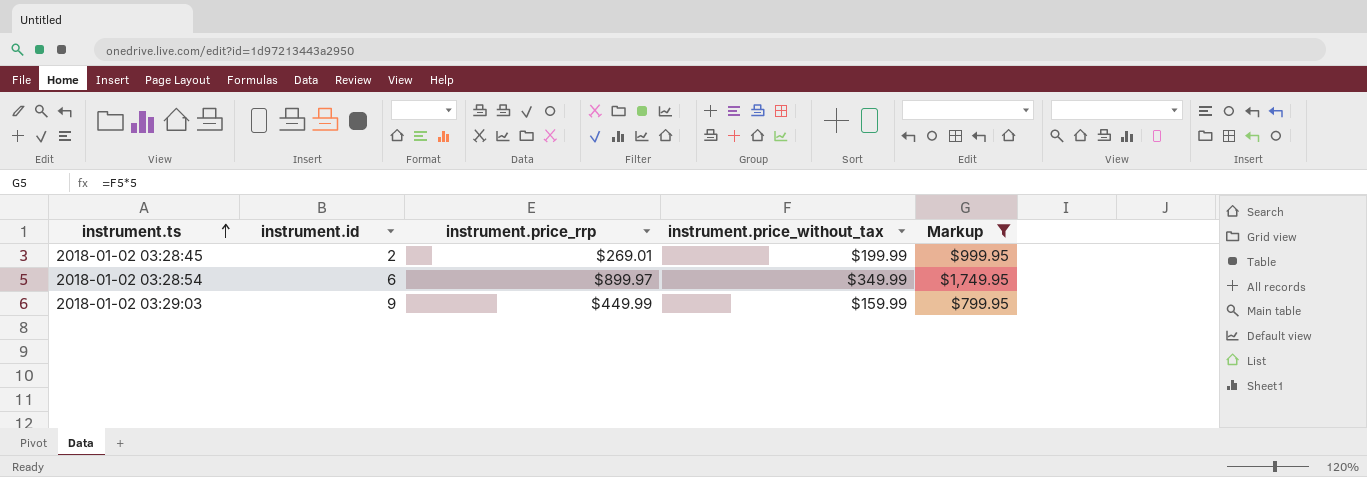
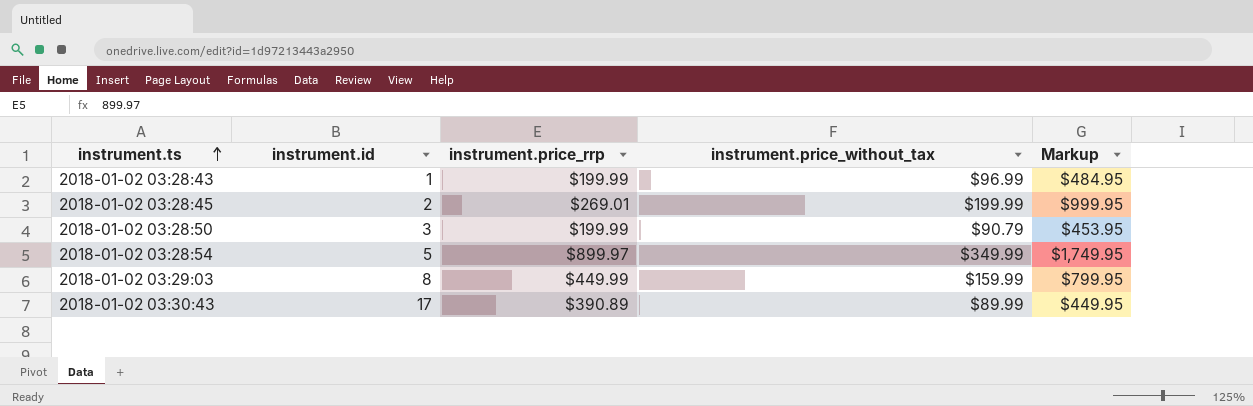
filter: Markup >= $799.95 -> none
2018-01-02 03:28:54 | instrument.id: 6 -> 5
2018-01-02 03:29:03 | instrument.id: 9 -> 8

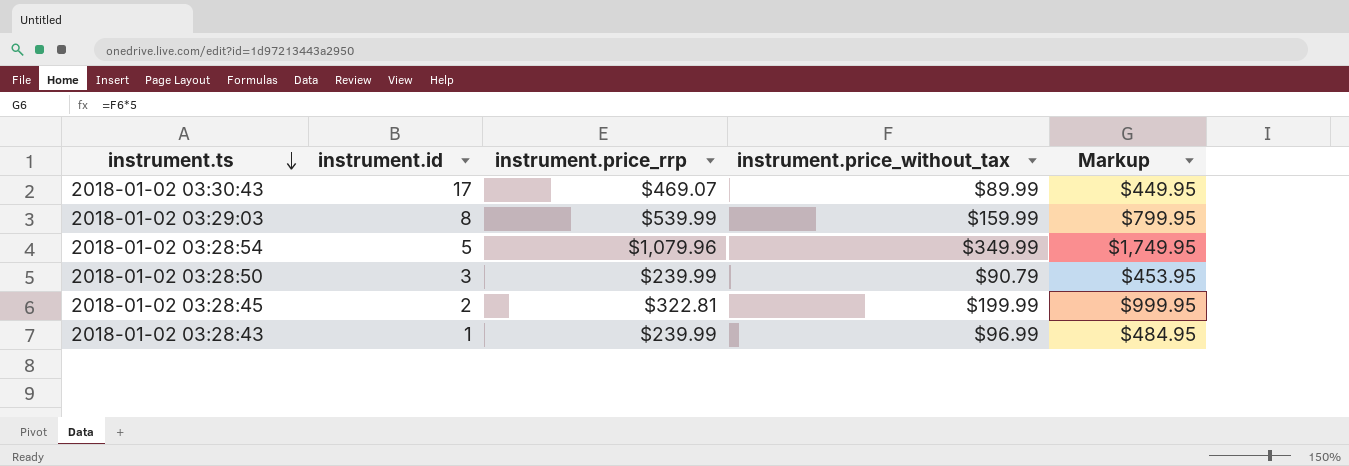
row order: instrument.ts ascending -> instrument.ts descending
2018-01-02 03:30:43 | instrument.price_rrp: $390.89 -> $469.07
2018-01-02 03:29:03 | instrument.price_rrp: $449.99 -> $539.99
2018-01-02 03:28:54 | instrument.price_rrp: $899.97 -> $1,079.96
2018-01-02 03:28:50 | instrument.price_rrp: $199.99 -> $239.99
2018-01-02 03:28:45 | instrument.price_rrp: $269.01 -> $322.81
2018-01-02 03:28:43 | instrument.price_rrp: $199.99 -> $239.99

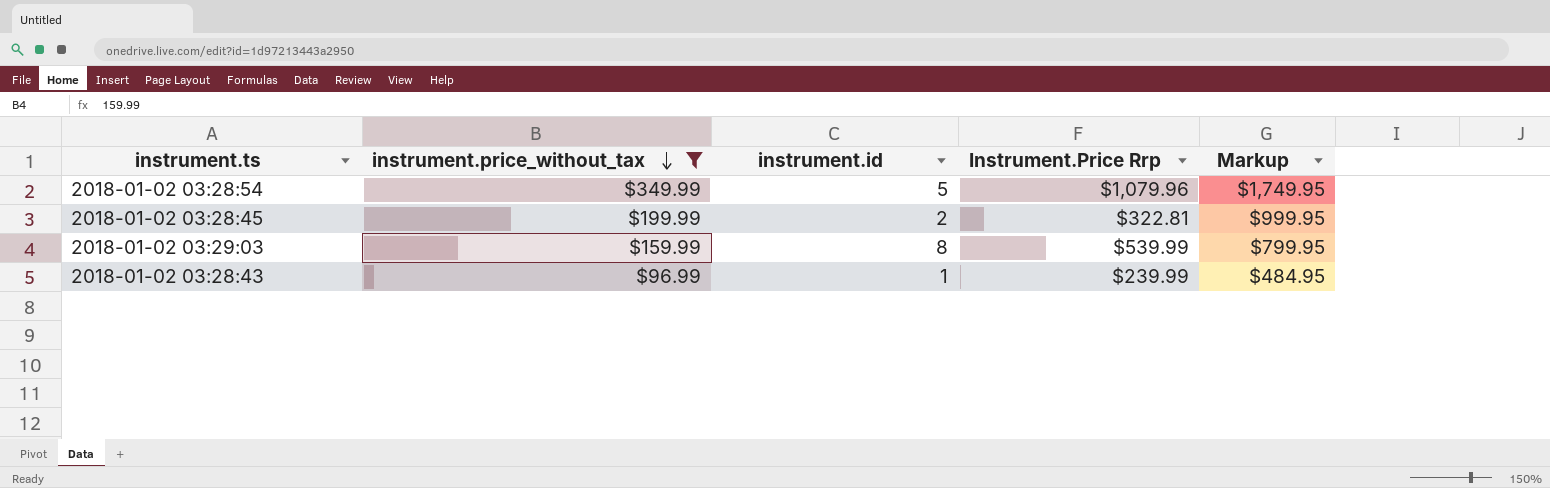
filter: none -> instrument.price_without_tax >= $96.99
row order: instrument.ts descending -> instrument.price_without_tax descending
column instrument.price_without_tax | position: 4 -> 2
column name: instrument.price_rrp -> Instrument.Price Rrp

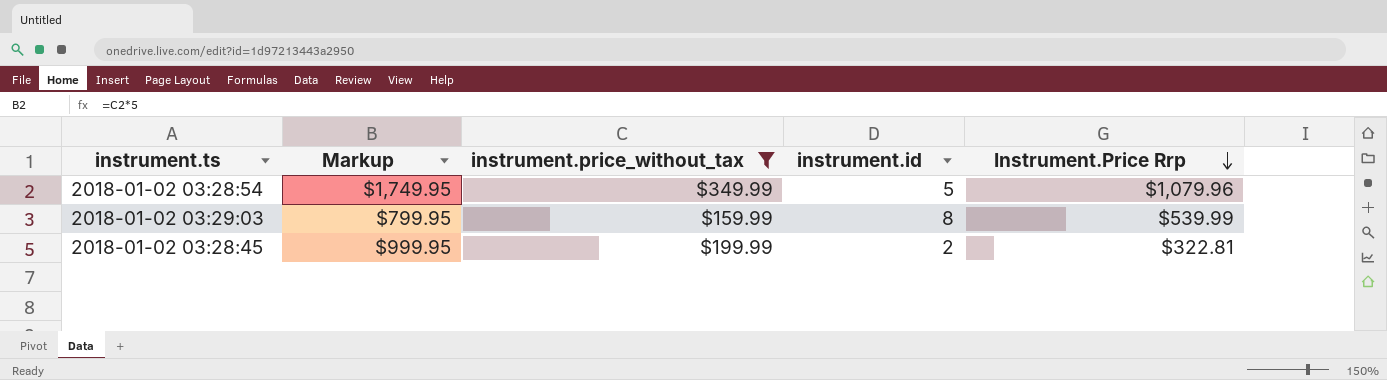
row order: instrument.price_without_tax descending -> Instrument.Price Rrp descending
column Markup | position: 5 -> 2
row 2018-01-02 03:28:43: $96.99 | 1 | $239.99 | $484.95 -> none

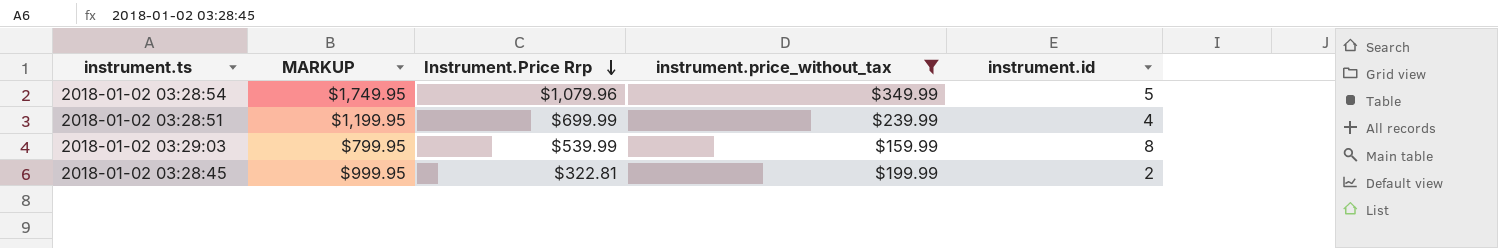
column name: Markup -> MARKUP
column Instrument.Price Rrp | position: 5 -> 3
row 2018-01-02 03:28:51: none -> $1,199.95 | $699.99 | $239.99 | 4

